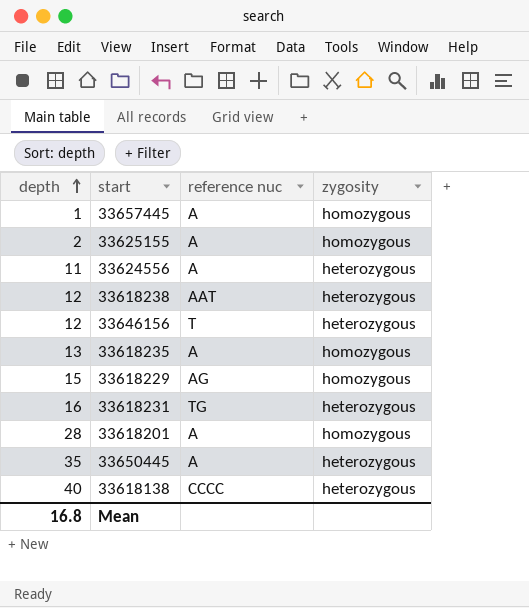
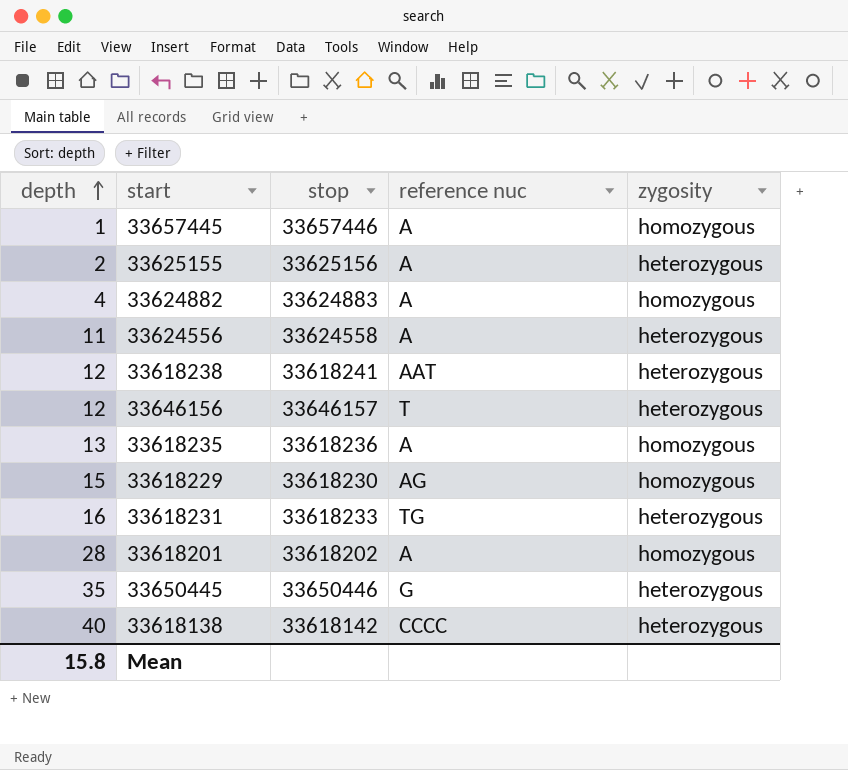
column stop | position: none -> 3
33625155 | zygosity: homozygous -> heterozygous
row 33624882: none -> 4 | 33624883 | A | homozygous
33650445 | reference nuc: A -> G
Mean | depth: 16.8 -> 15.8

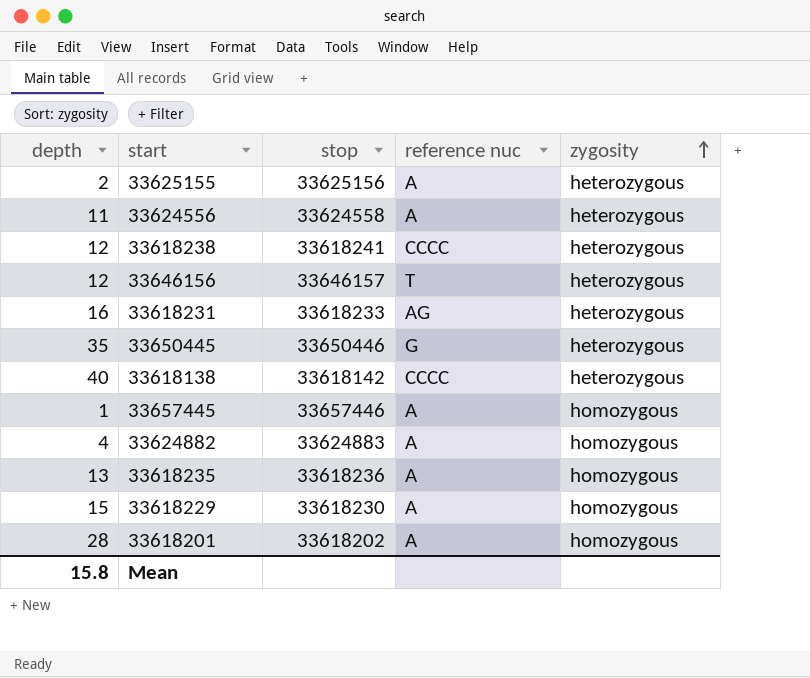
row order: depth ascending -> zygosity ascending
33618238 | reference nuc: AAT -> CCCC
33618231 | reference nuc: TG -> AG
33618229 | reference nuc: AG -> A

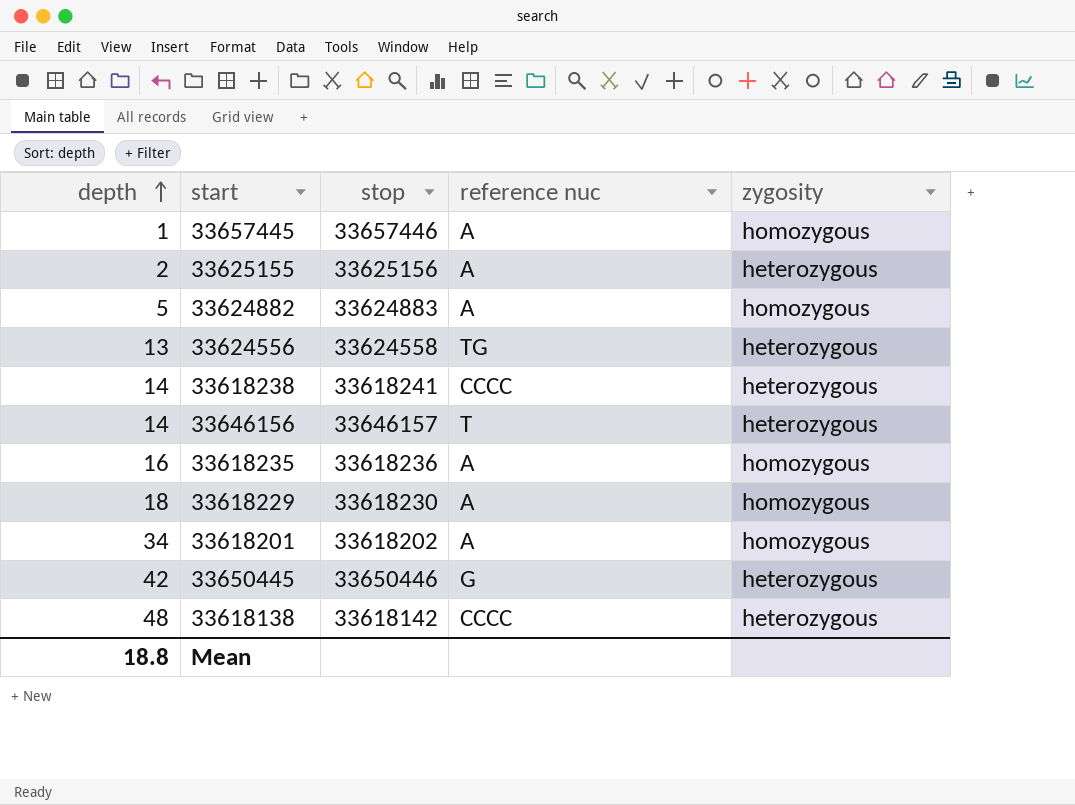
row order: zygosity ascending -> depth ascending
row 33618231: 16 | 33618233 | AG | heterozygous -> none
33624882 | depth: 4 -> 5
33624556 | depth: 11 -> 13
33624556 | reference nuc: A -> TG
33618238 | depth: 12 -> 14
33646156 | depth: 12 -> 14
33618235 | depth: 13 -> 16
33618229 | depth: 15 -> 18
33618201 | depth: 28 -> 34
33650445 | depth: 35 -> 42
33618138 | depth: 40 -> 48
Mean | depth: 15.8 -> 18.8

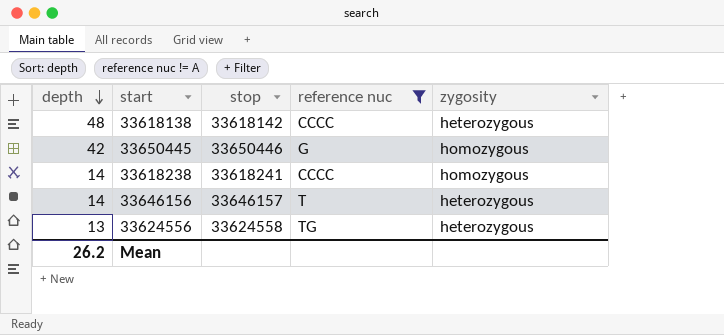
filter: none -> reference nuc != A
row order: depth ascending -> depth descending
33650445 | zygosity: heterozygous -> homozygous
33618238 | zygosity: heterozygous -> homozygous
Mean | depth: 18.8 -> 26.2

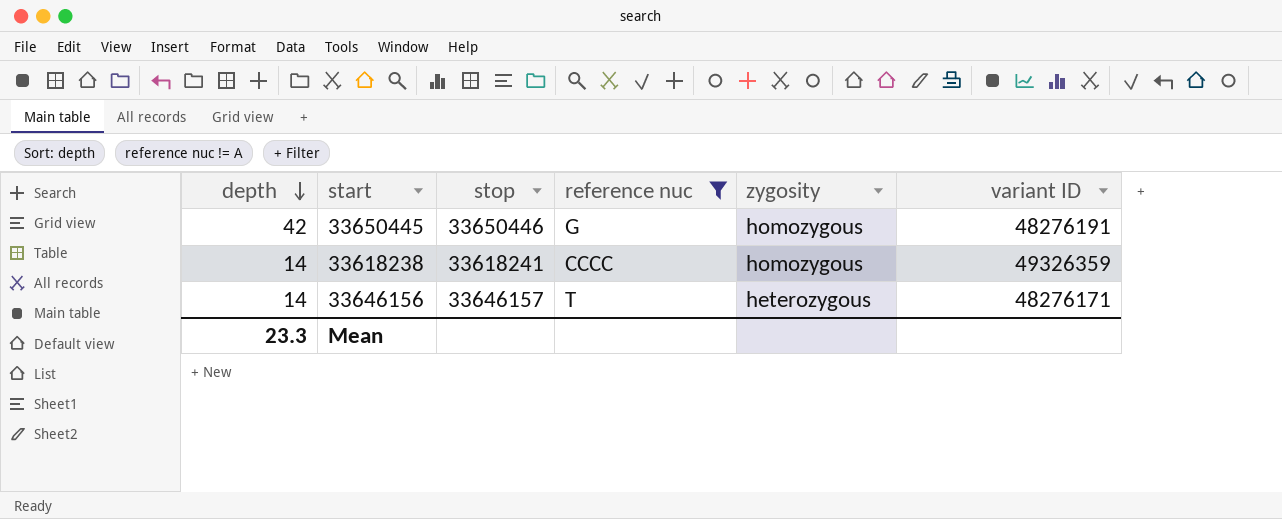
column variant ID | position: none -> 6
row 33618138: 48 | 33618142 | CCCC | heterozygous -> none
row 33624556: 13 | 33624558 | TG | heterozygous -> none
Mean | depth: 26.2 -> 23.3

